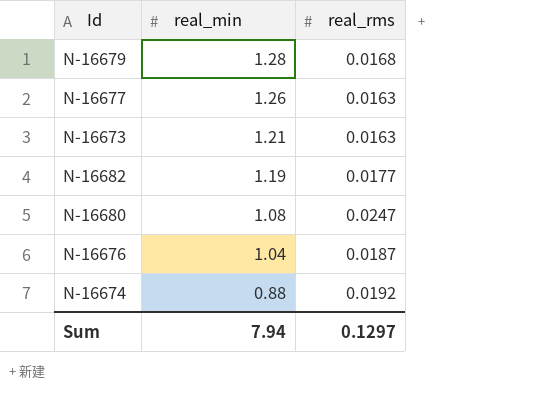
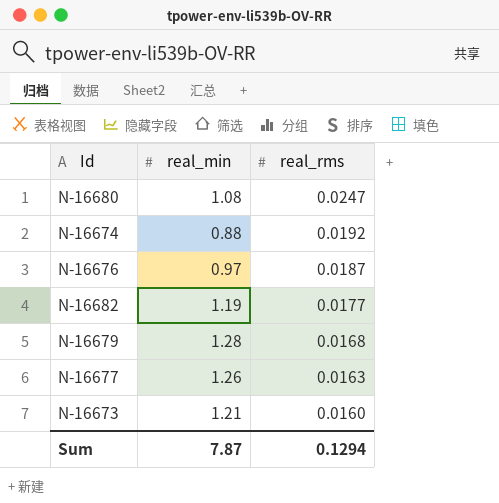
row order: real_min descending -> real_rms descending
N-16676 | real_min: 1.04 -> 0.97
N-16673 | real_rms: 0.0163 -> 0.0160
Sum | real_min: 7.94 -> 7.87
Sum | real_rms: 0.1297 -> 0.1294

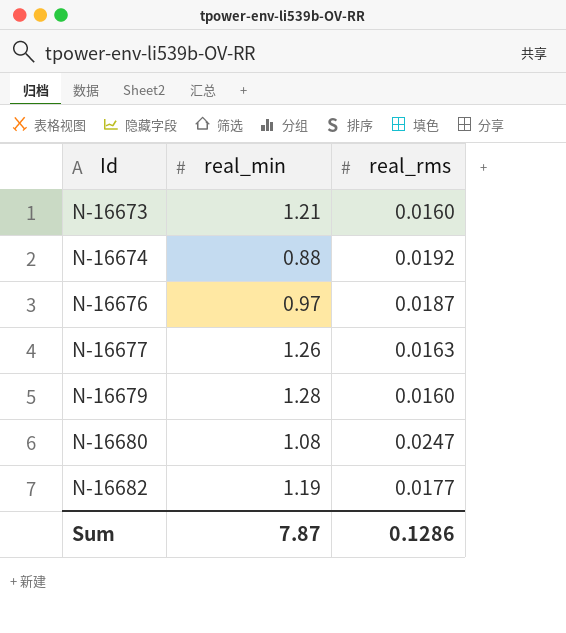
row order: real_rms descending -> Id ascending
N-16679 | real_rms: 0.0168 -> 0.0160
Sum | real_rms: 0.1294 -> 0.1286

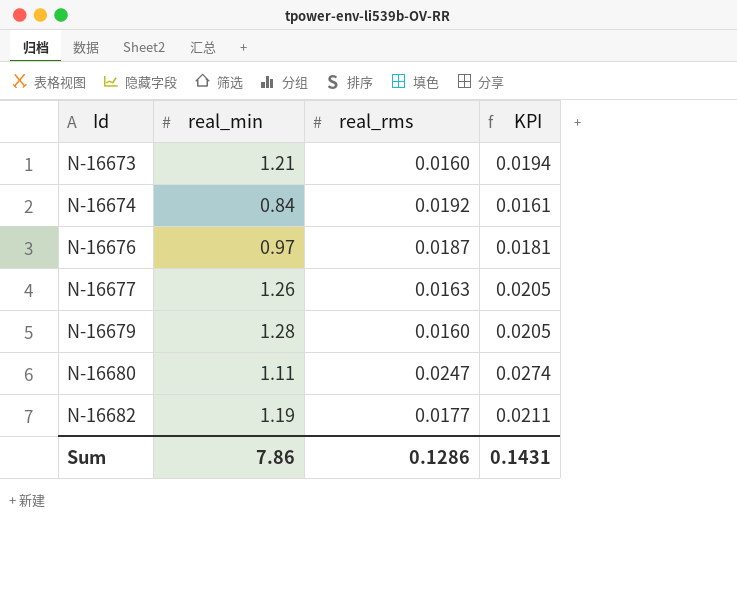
column KPI | formula: none -> [real_min] * [real_rms]
N-16674 | real_min: 0.88 -> 0.84
N-16680 | real_min: 1.08 -> 1.11
Sum | real_min: 7.87 -> 7.86

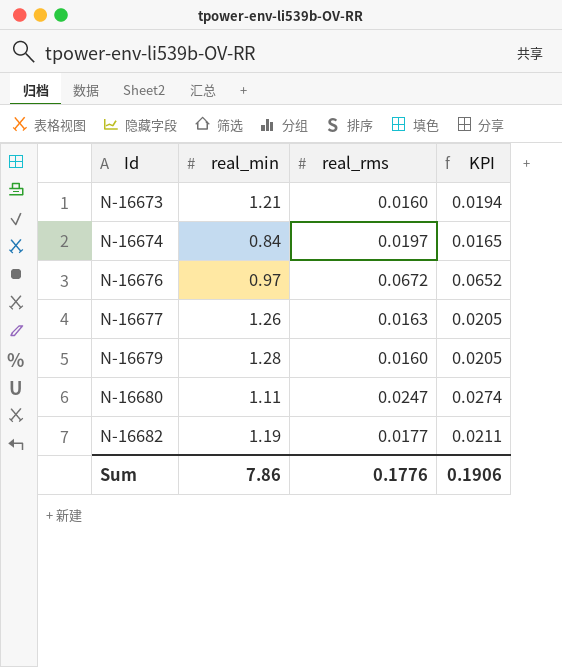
N-16674 | real_rms: 0.0192 -> 0.0197
N-16674 | KPI: 0.0161 -> 0.0165
N-16676 | real_rms: 0.0187 -> 0.0672
N-16676 | KPI: 0.0181 -> 0.0652
Sum | real_rms: 0.1286 -> 0.1776
Sum | KPI: 0.1431 -> 0.1906

